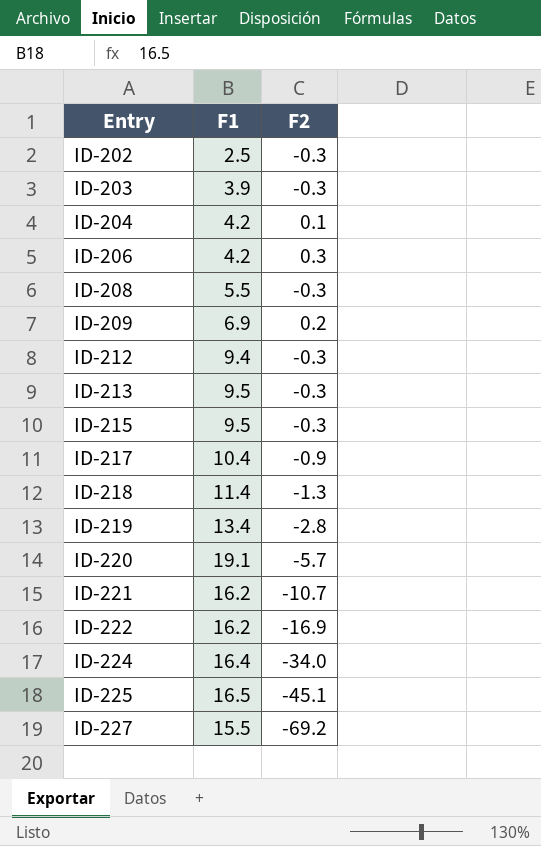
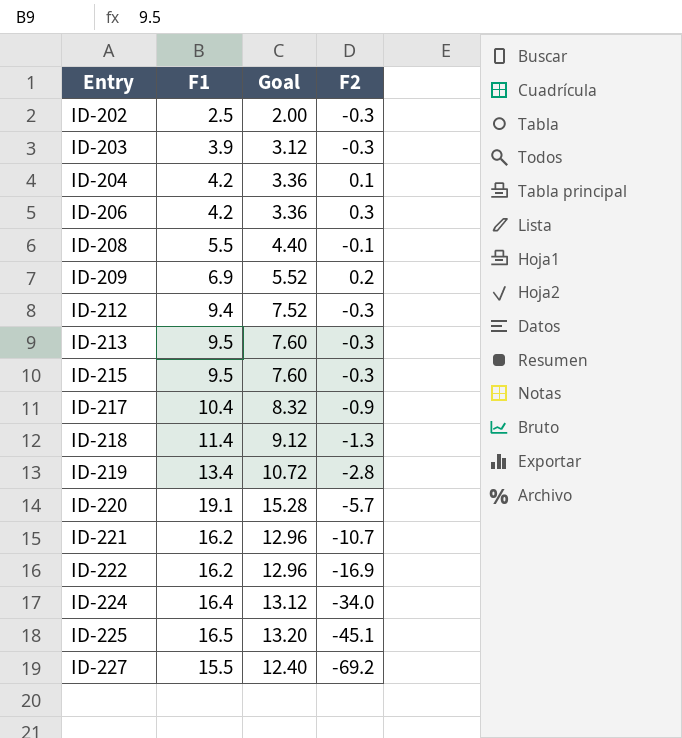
column Goal | formula: none -> [F1] * 0.8
ID-208 | F2: -0.3 -> -0.1

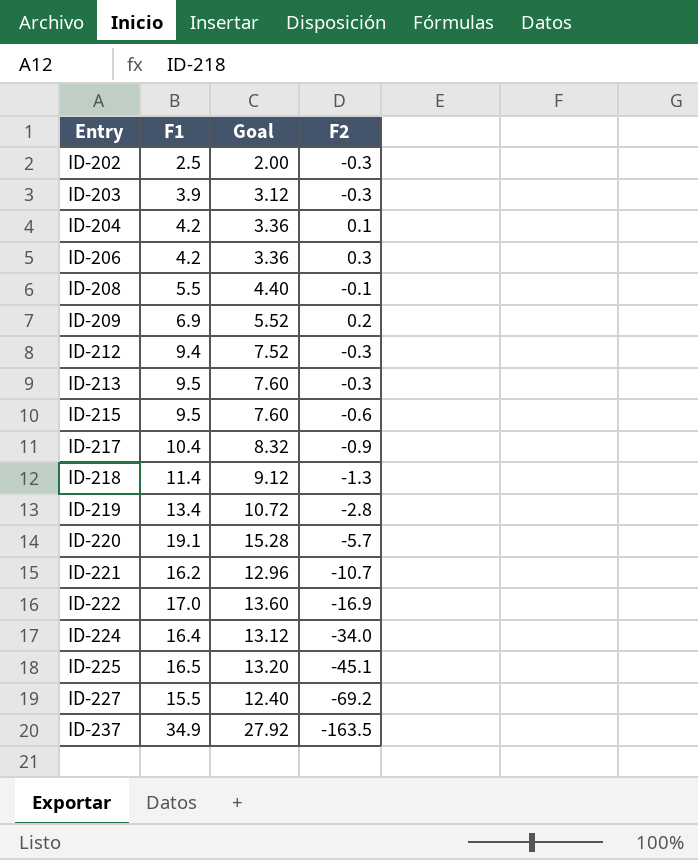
ID-215 | F2: -0.3 -> -0.6
ID-222 | F1: 16.2 -> 17.0
ID-222 | Goal: 12.96 -> 13.60
row ID-237: none -> 34.9 | 27.92 | -163.5

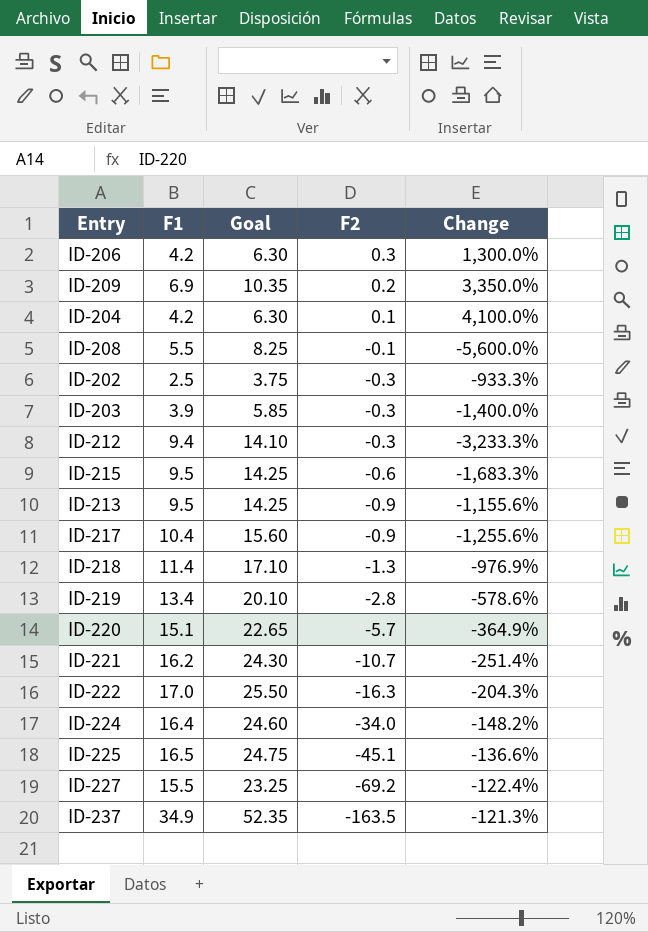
row order: Entry ascending -> F2 descending
column Goal | formula: [F1] * 0.8 -> [F1] * 1.5
column Change | formula: none -> ([F1] - [F2]) / [F2]
ID-213 | F2: -0.3 -> -0.9
ID-220 | F1: 19.1 -> 15.1
ID-222 | F2: -16.9 -> -16.3

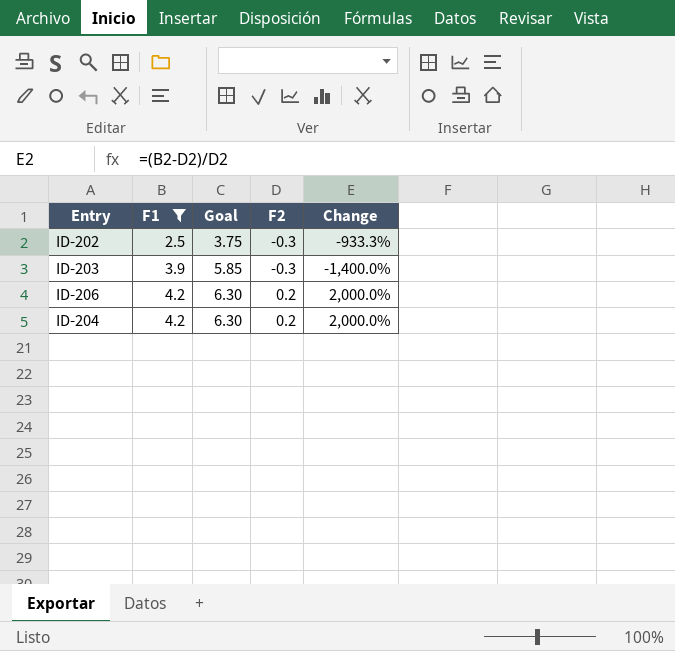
filter: none -> F1 <= 4.2
row order: F2 descending -> F1 ascending
ID-206 | F2: 0.3 -> 0.2
ID-206 | Change: 1,300.0% -> 2,000.0%
ID-204 | F2: 0.1 -> 0.2
ID-204 | Change: 4,100.0% -> 2,000.0%

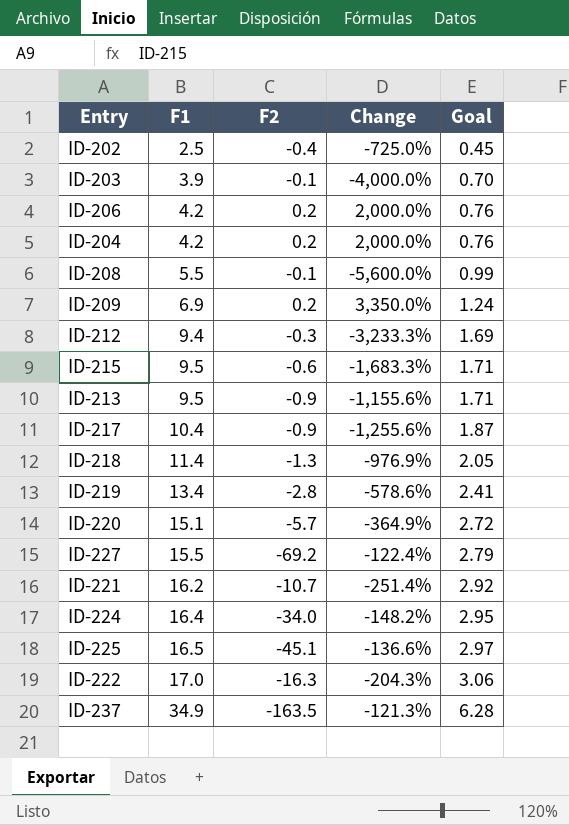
filter: F1 <= 4.2 -> none
column Goal | formula: [F1] * 1.5 -> [F1] * 0.18
column Goal | position: 3 -> 5
ID-202 | F2: -0.3 -> -0.4
ID-202 | Change: -933.3% -> -725.0%
ID-203 | F2: -0.3 -> -0.1
ID-203 | Change: -1,400.0% -> -4,000.0%

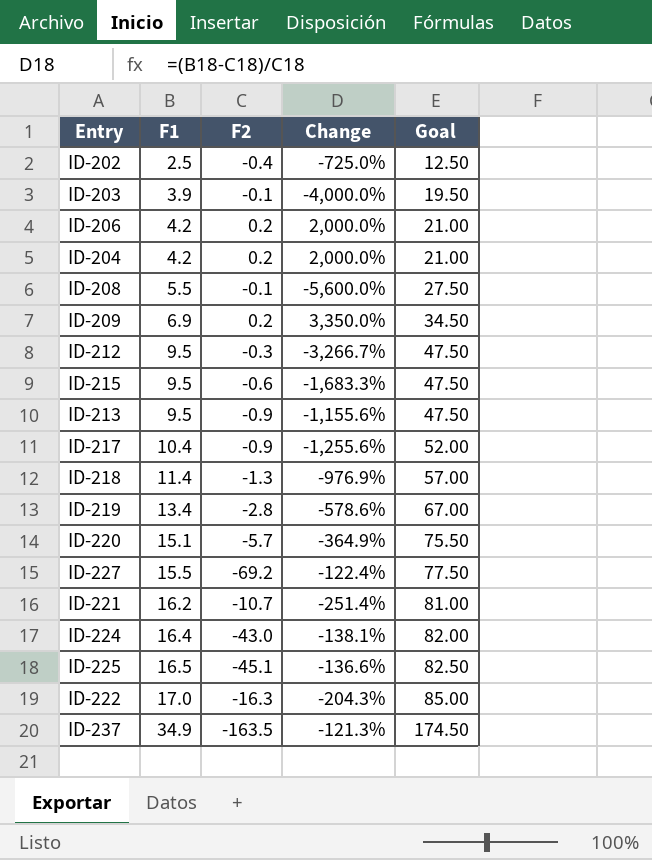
column Goal | formula: [F1] * 0.18 -> [F1] * 5
ID-212 | F1: 9.4 -> 9.5
ID-212 | Change: -3,233.3% -> -3,266.7%
ID-224 | F2: -34.0 -> -43.0
ID-224 | Change: -148.2% -> -138.1%

